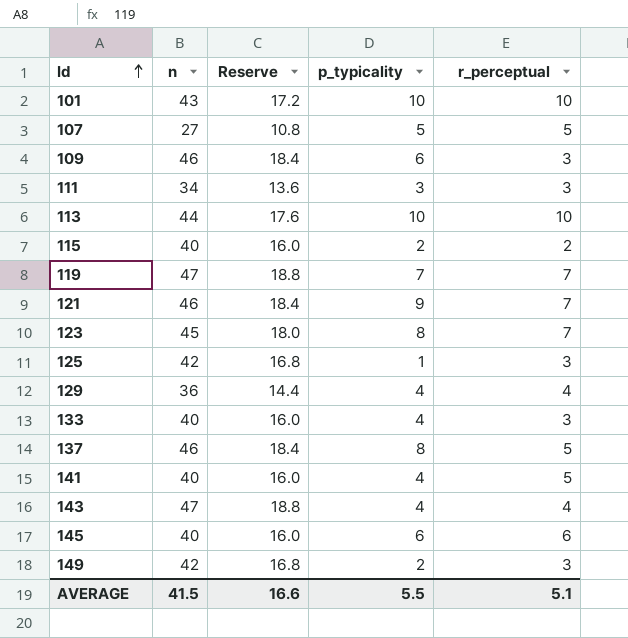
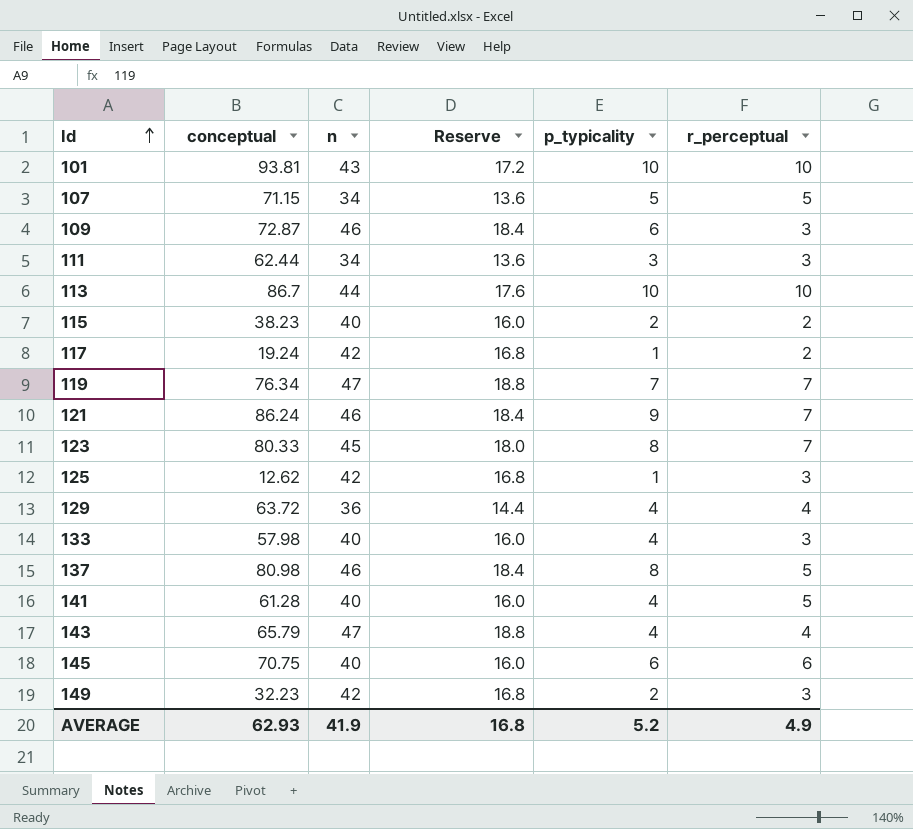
column conceptual | position: none -> 2
107 | n: 27 -> 34
107 | Reserve: 10.8 -> 13.6
row 117: none -> 19.24 | 42 | 16.8 | 1 | 2
AVERAGE | n: 41.5 -> 41.9
AVERAGE | Reserve: 16.6 -> 16.8
AVERAGE | p_typicality: 5.5 -> 5.2
AVERAGE | r_perceptual: 5.1 -> 4.9

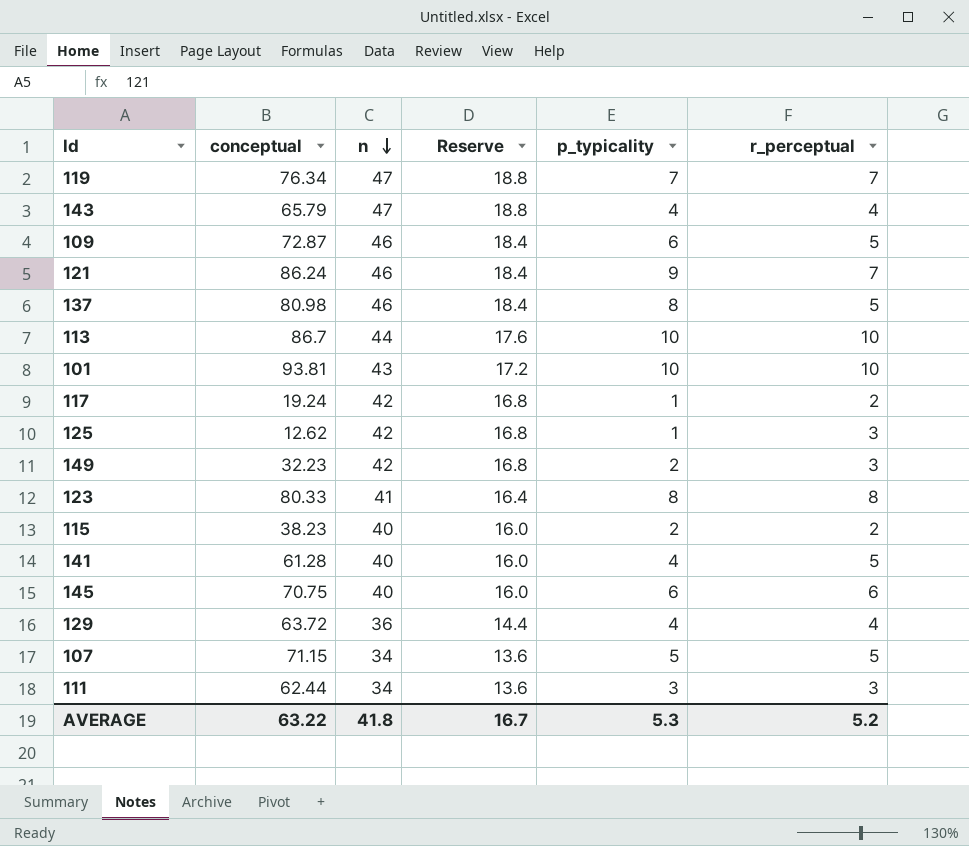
row order: Id ascending -> n descending
row 133: 57.98 | 40 | 16.0 | 4 | 3 -> none
109 | r_perceptual: 3 -> 5
123 | n: 45 -> 41
123 | Reserve: 18.0 -> 16.4
123 | r_perceptual: 7 -> 8
AVERAGE | conceptual: 62.93 -> 63.22
AVERAGE | n: 41.9 -> 41.8
AVERAGE | Reserve: 16.8 -> 16.7
AVERAGE | p_typicality: 5.2 -> 5.3
AVERAGE | r_perceptual: 4.9 -> 5.2

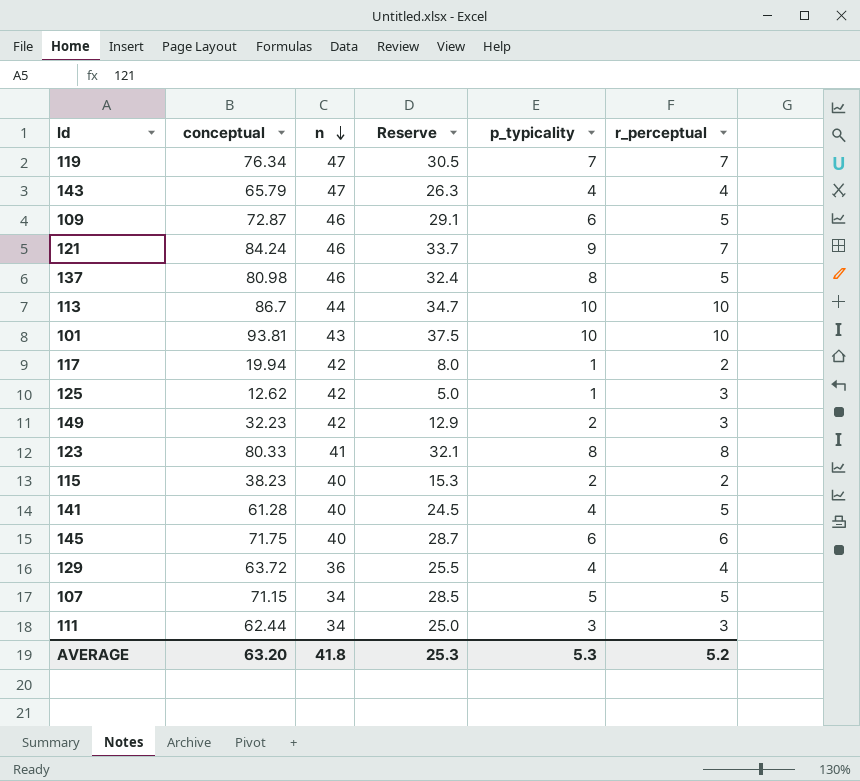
column Reserve | formula: [n] * 0.4 -> [conceptual] * 0.4
121 | conceptual: 86.24 -> 84.24
117 | conceptual: 19.24 -> 19.94
145 | conceptual: 70.75 -> 71.75
AVERAGE | conceptual: 63.22 -> 63.20
AVERAGE | Reserve: 16.7 -> 25.3

